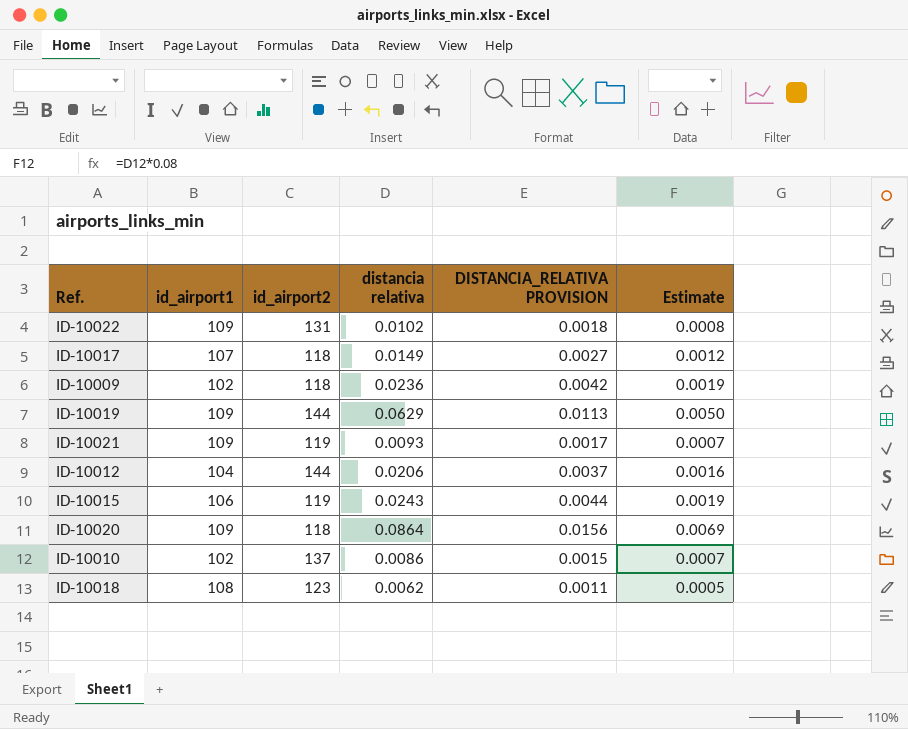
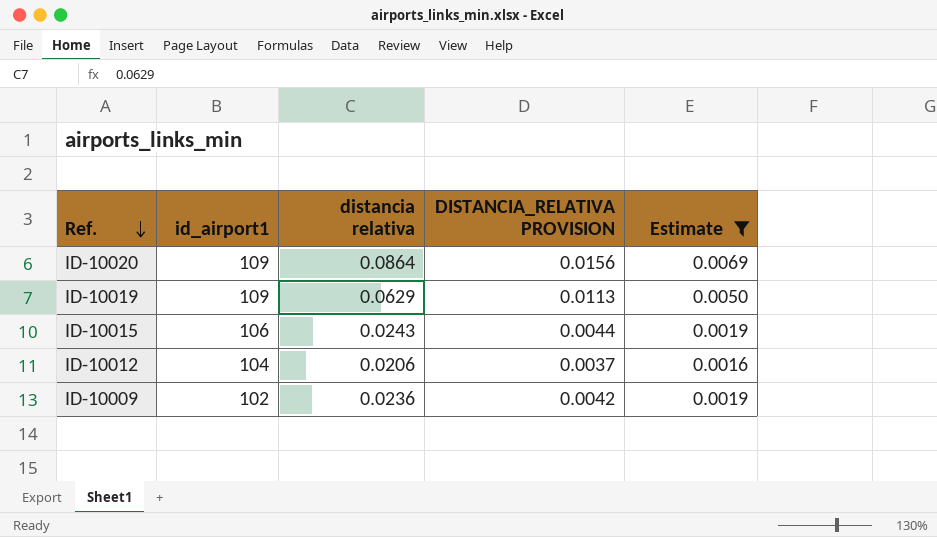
filter: none -> Estimate >= 0.0016
row order: none -> Ref. descending
column id_airport2 | position: 3 -> none

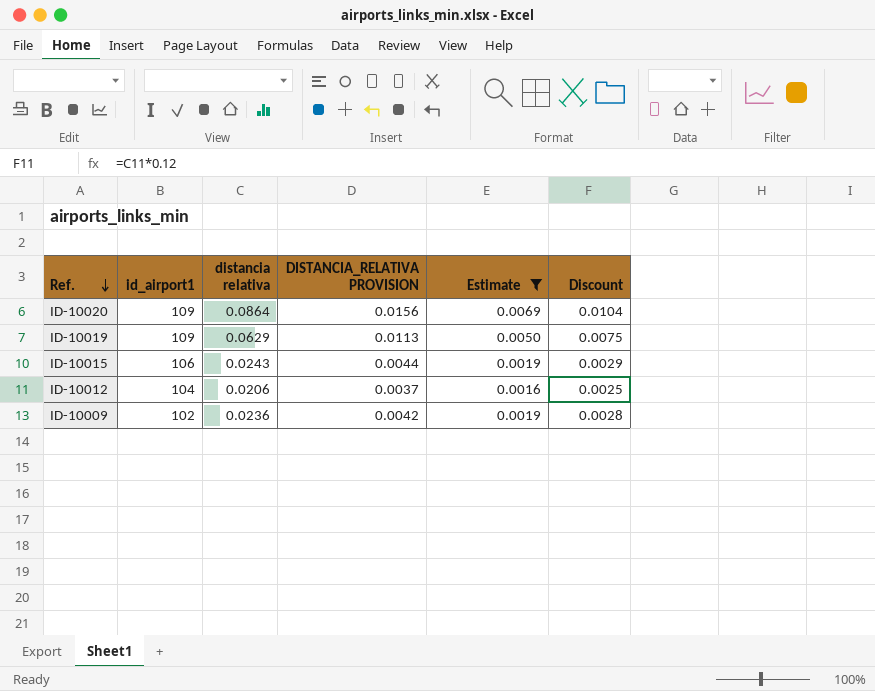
column Discount | formula: none -> [distancia relativa] * 0.12

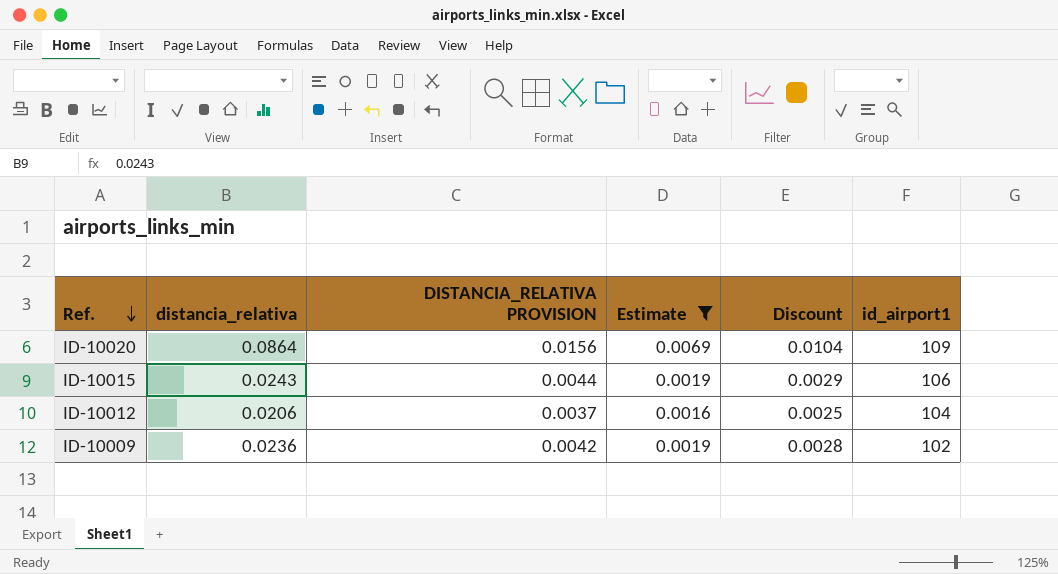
column name: distancia relativa -> distancia_relativa
column id_airport1 | position: 2 -> 6
row ID-10019: 109 | 0.0629 | 0.0113 | 0.0050 | 0.0075 -> none

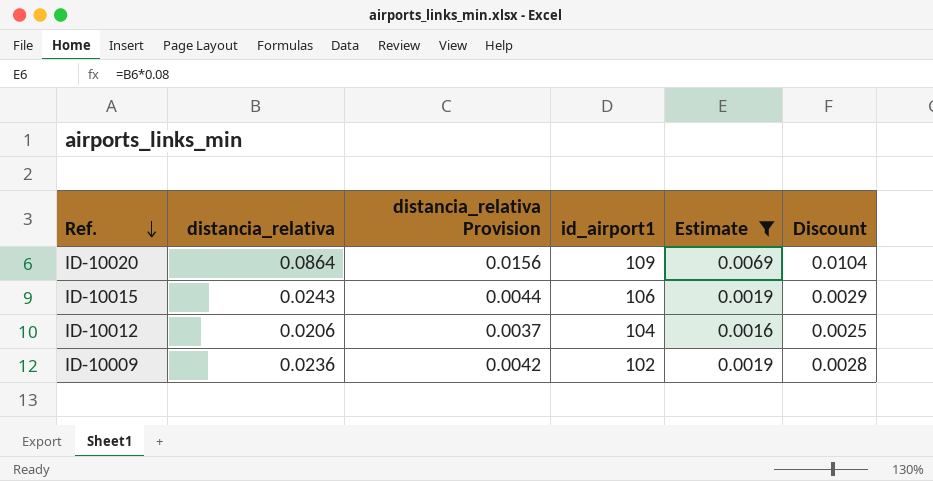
column name: DISTANCIA_RELATIVA PROVISION -> distancia_relativa Provision
column id_airport1 | position: 6 -> 4

